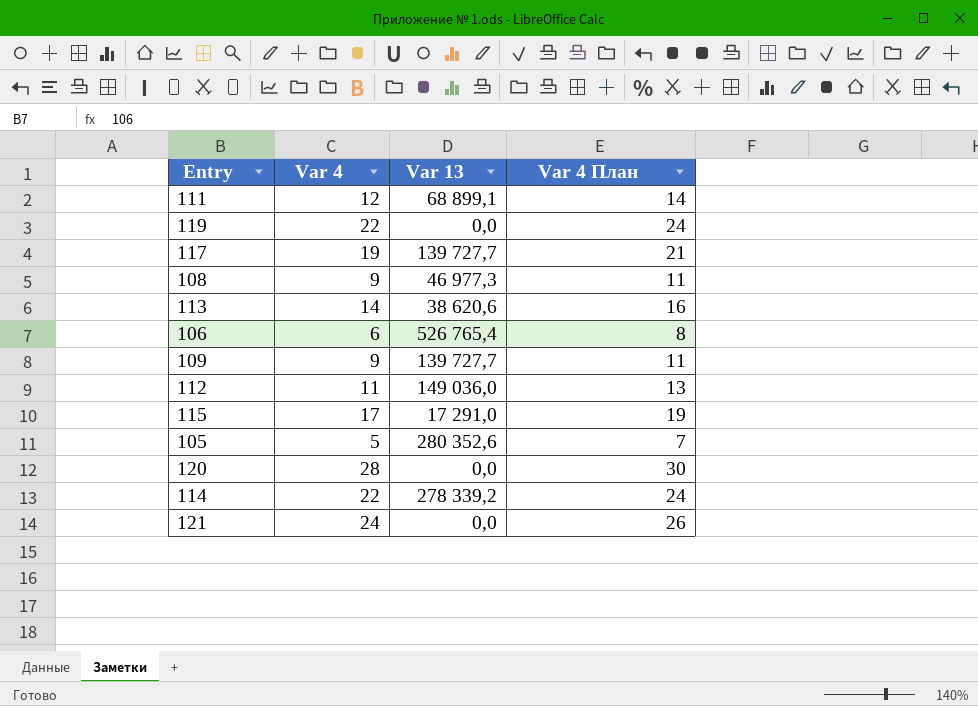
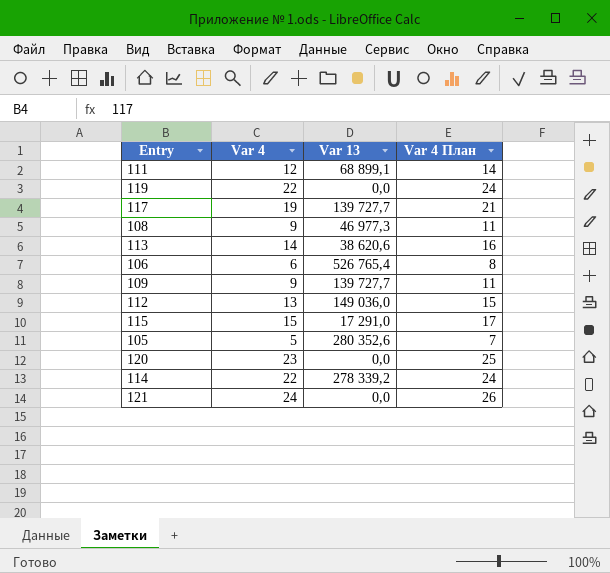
112 | Var 4: 11 -> 13
112 | Var 4 План: 13 -> 15
115 | Var 4: 17 -> 15
115 | Var 4 План: 19 -> 17
120 | Var 4: 28 -> 23
120 | Var 4 План: 30 -> 25

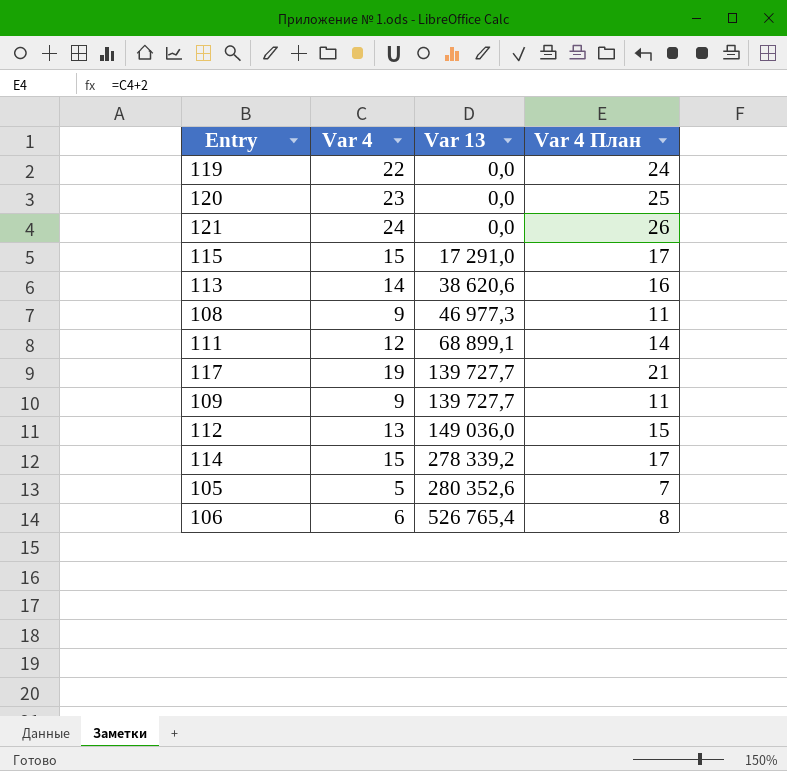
row order: none -> Var 13 ascending
114 | Var 4: 22 -> 15
114 | Var 4 План: 24 -> 17

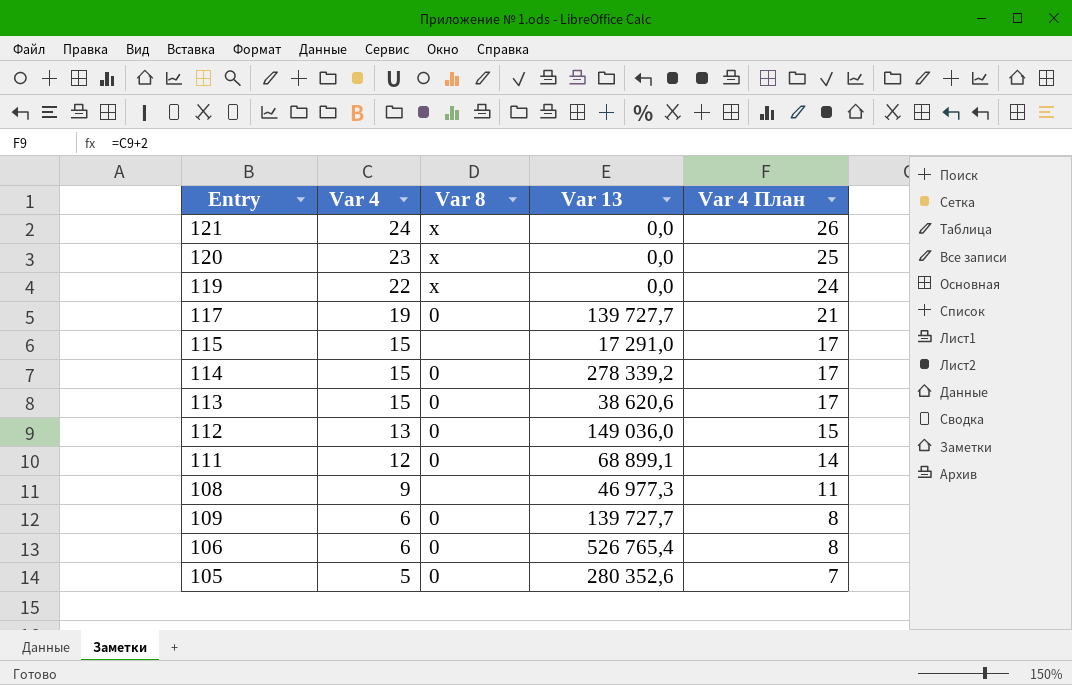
row order: Var 13 ascending -> Var 4 descending
column Var 8 | position: none -> 3
113 | Var 4: 14 -> 15
113 | Var 4 План: 16 -> 17
109 | Var 4: 9 -> 6
109 | Var 4 План: 11 -> 8

